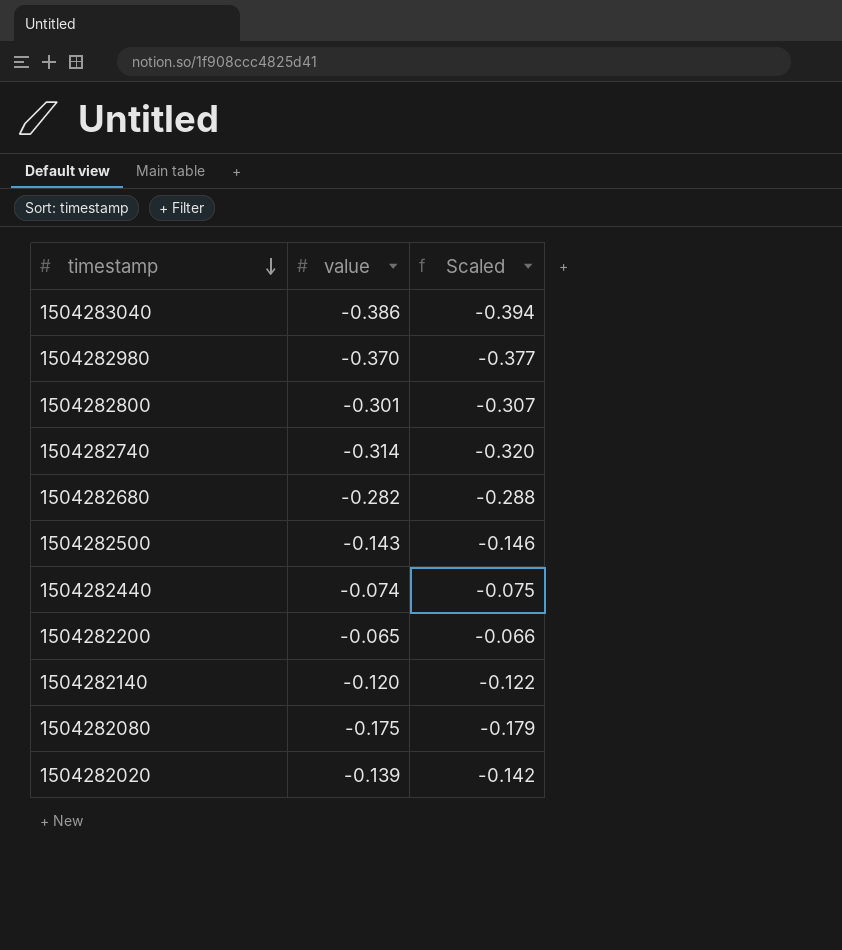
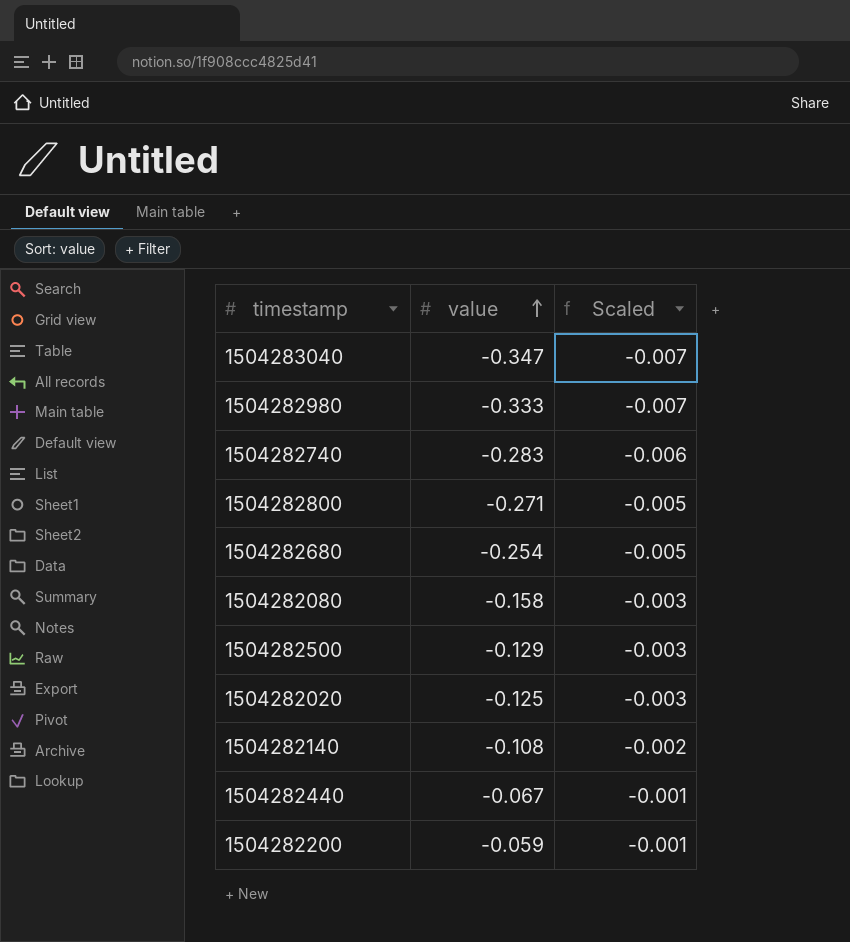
row order: timestamp descending -> value ascending
column Scaled | formula: [value] * 1.02 -> [value] * 0.02
1504283040 | value: -0.386 -> -0.347
1504282980 | value: -0.370 -> -0.333
1504282740 | value: -0.314 -> -0.283
1504282800 | value: -0.301 -> -0.271
1504282680 | value: -0.282 -> -0.254
1504282080 | value: -0.175 -> -0.158
1504282500 | value: -0.143 -> -0.129
1504282020 | value: -0.139 -> -0.125
1504282140 | value: -0.120 -> -0.108
1504282440 | value: -0.074 -> -0.067
1504282200 | value: -0.065 -> -0.059

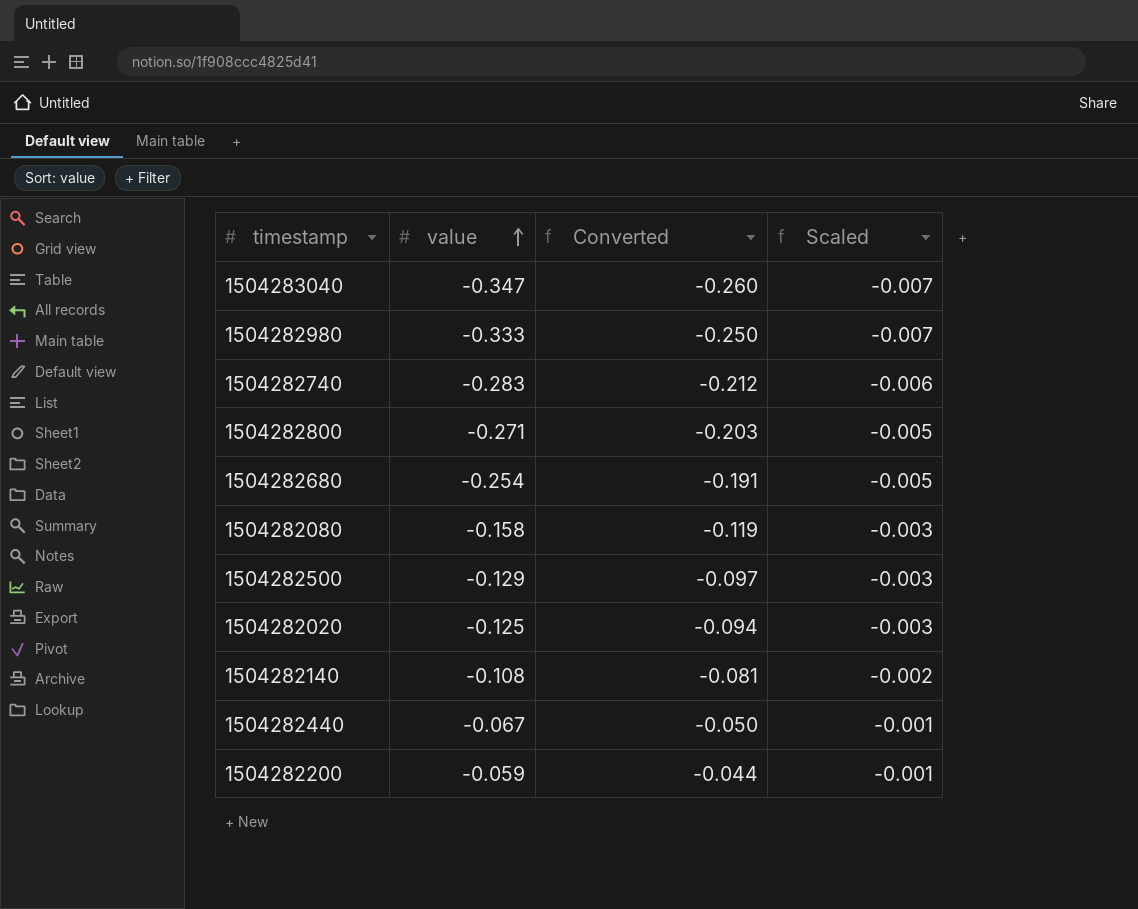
column Converted | formula: none -> [value] * 0.75

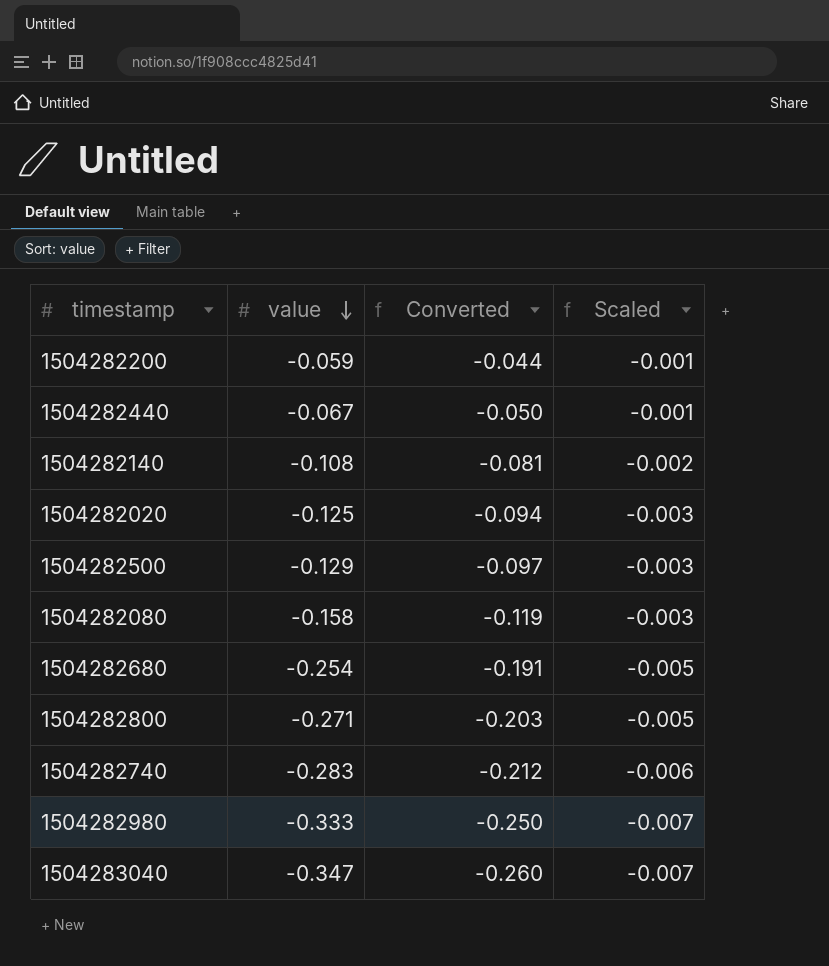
row order: value ascending -> value descending

